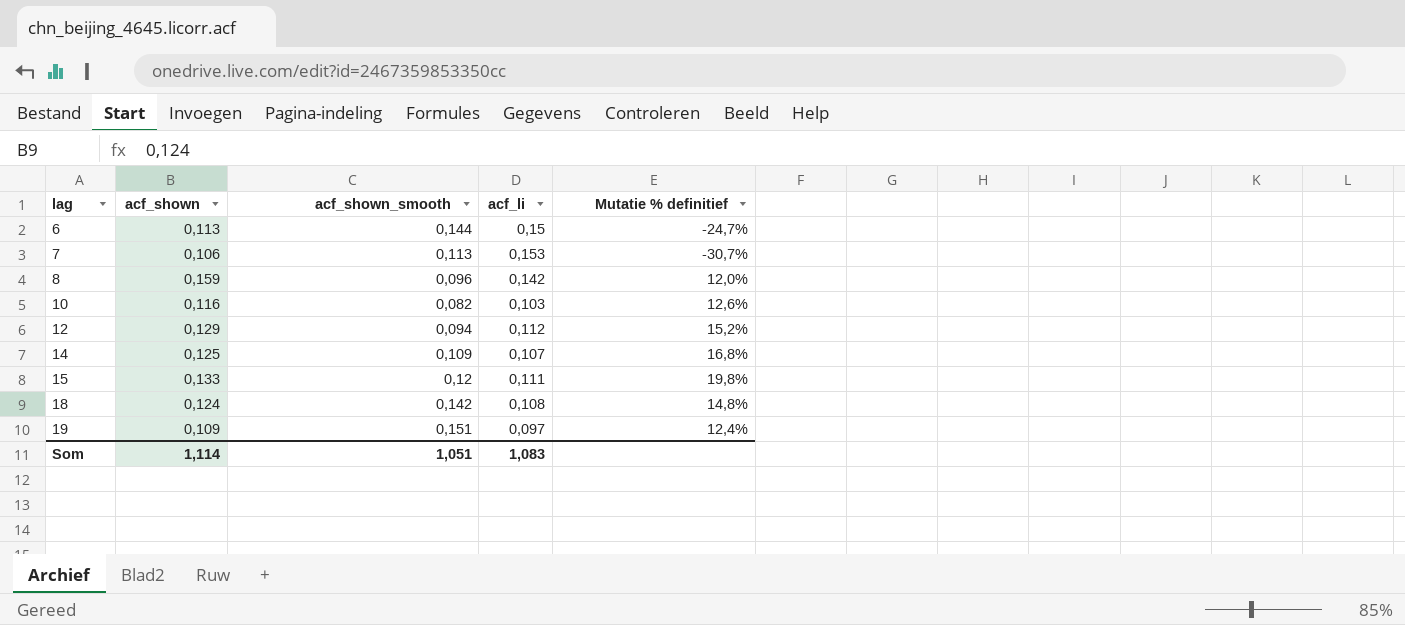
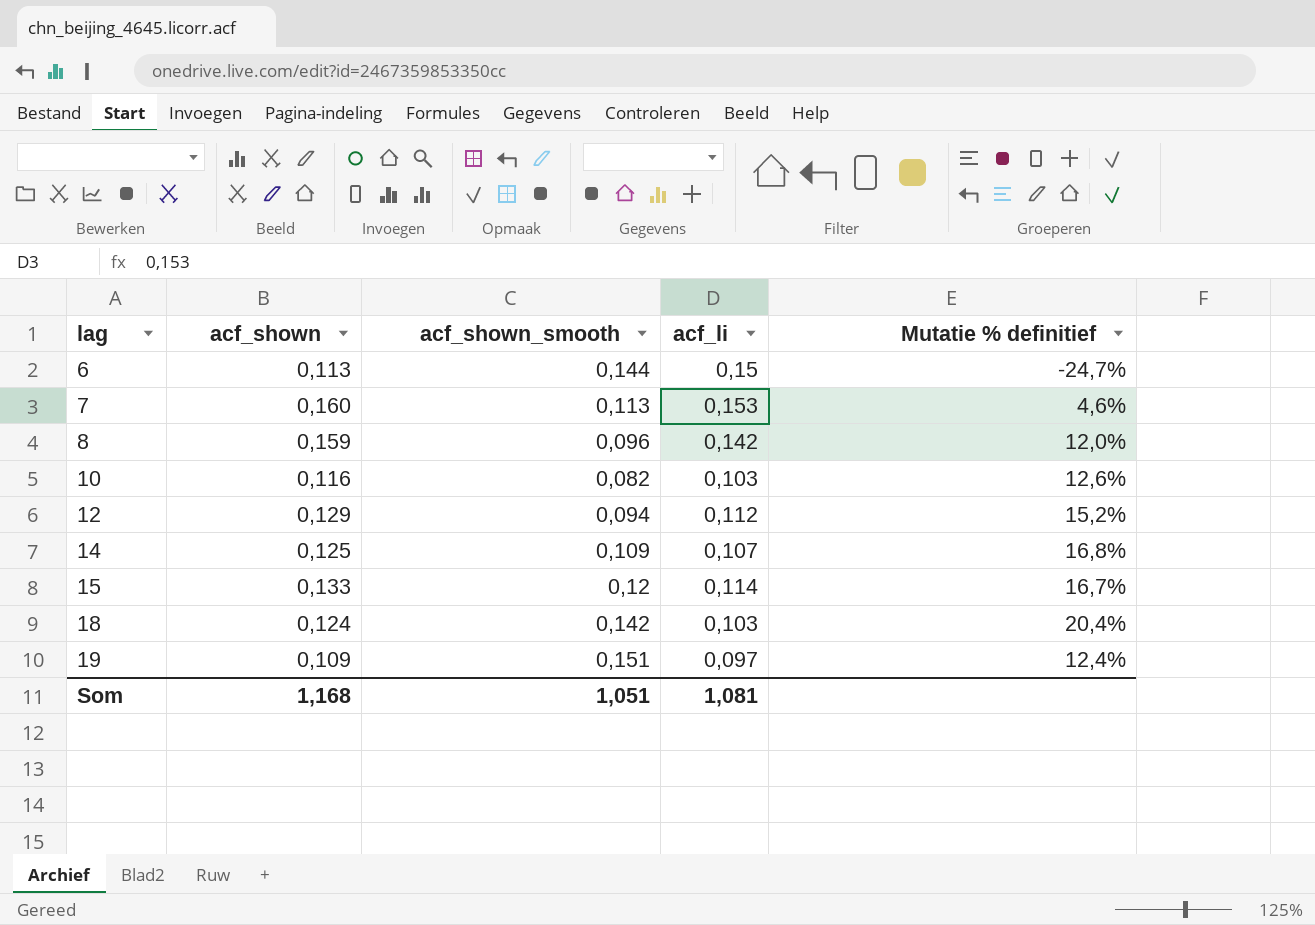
7 | acf_shown: 0,106 -> 0,160
7 | Mutatie % definitief: -30,7% -> 4,6%
15 | acf_li: 0,111 -> 0,114
15 | Mutatie % definitief: 19,8% -> 16,7%
18 | acf_li: 0,108 -> 0,103
18 | Mutatie % definitief: 14,8% -> 20,4%
Som | acf_shown: 1,114 -> 1,168
Som | acf_li: 1,083 -> 1,081

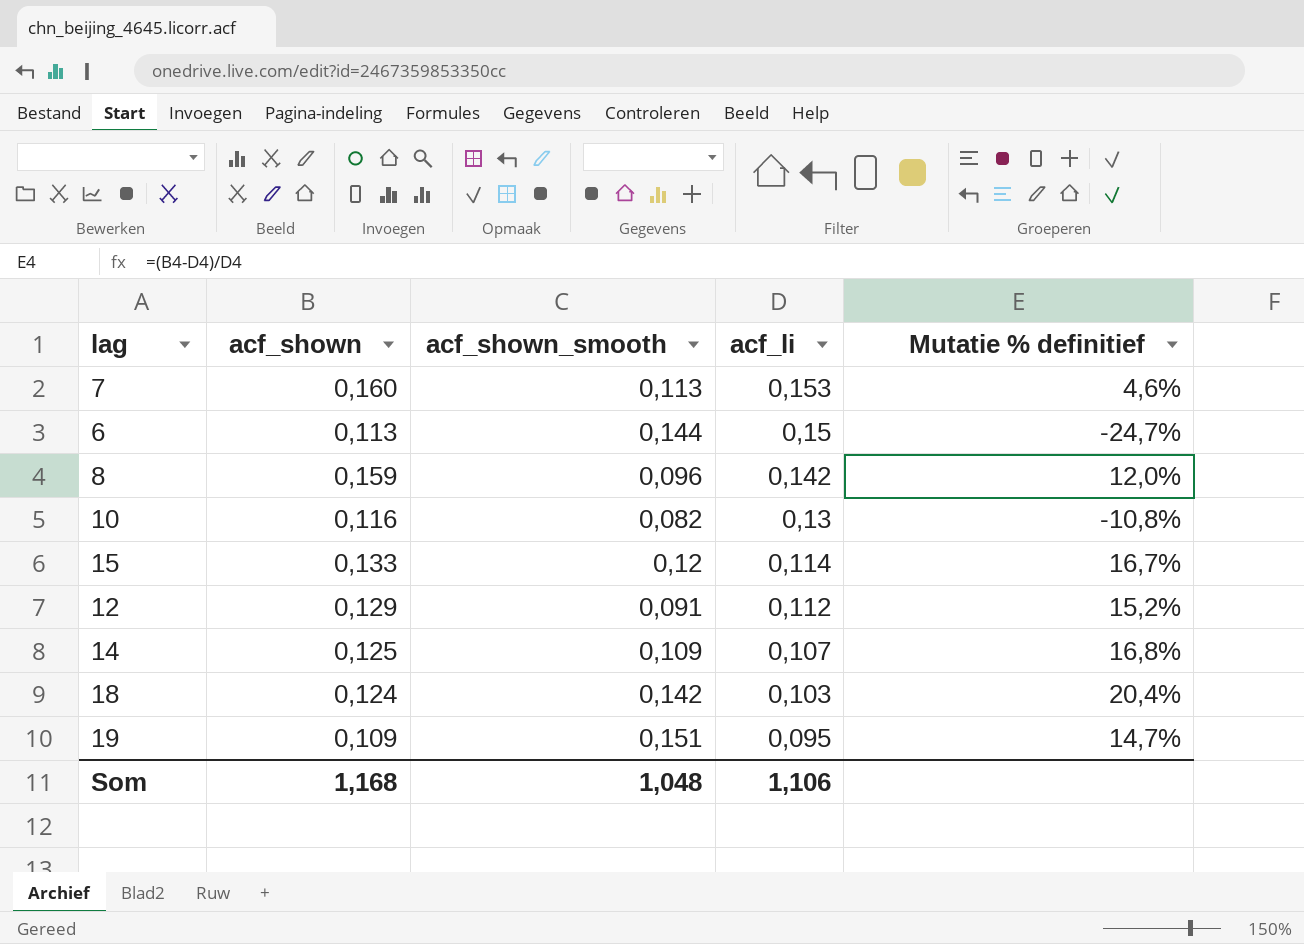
row order: lag ascending -> acf_li descending
10 | acf_li: 0,103 -> 0,13
10 | Mutatie % definitief: 12,6% -> -10,8%
12 | acf_shown_smooth: 0,094 -> 0,091
19 | acf_li: 0,097 -> 0,095
19 | Mutatie % definitief: 12,4% -> 14,7%
Som | acf_shown_smooth: 1,051 -> 1,048
Som | acf_li: 1,081 -> 1,106

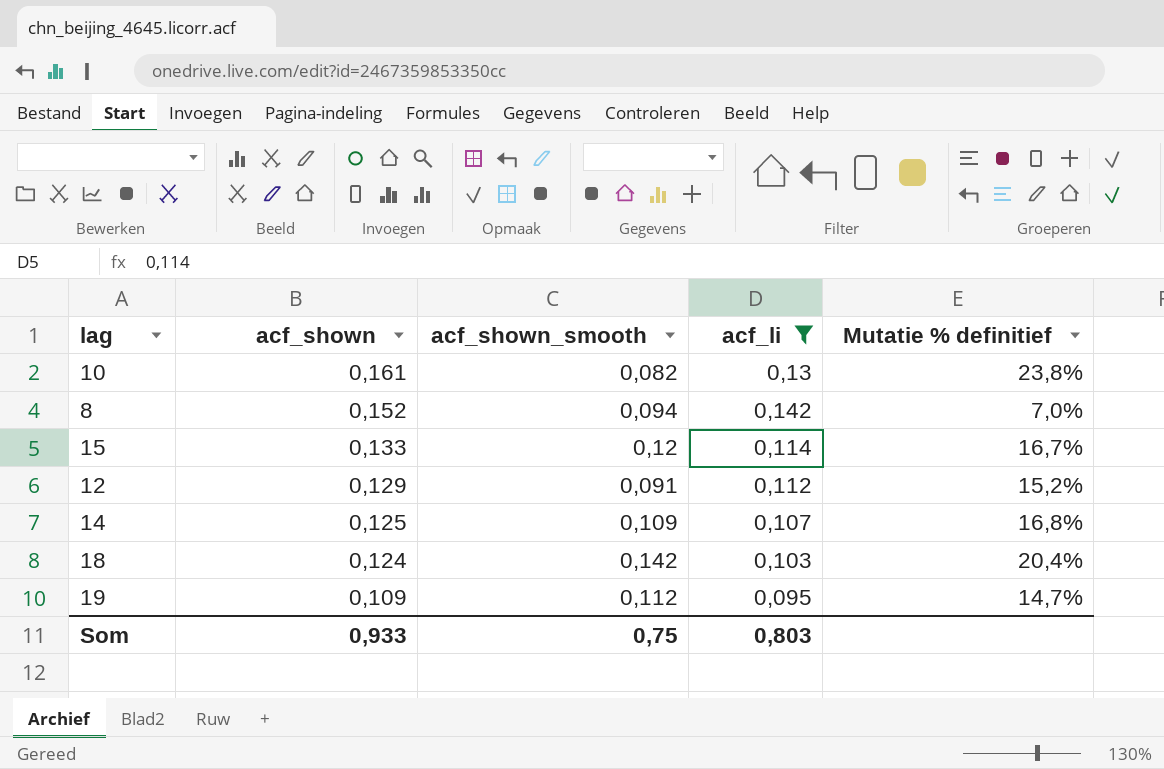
filter: none -> acf_li <= 0,142
row order: acf_li descending -> acf_shown descending
10 | acf_shown: 0,116 -> 0,161
10 | Mutatie % definitief: -10,8% -> 23,8%
8 | acf_shown: 0,159 -> 0,152
8 | acf_shown_smooth: 0,096 -> 0,094
8 | Mutatie % definitief: 12,0% -> 7,0%
19 | acf_shown_smooth: 0,151 -> 0,112
Som | acf_shown: 1,168 -> 0,933
Som | acf_shown_smooth: 1,048 -> 0,75
Som | acf_li: 1,106 -> 0,803

